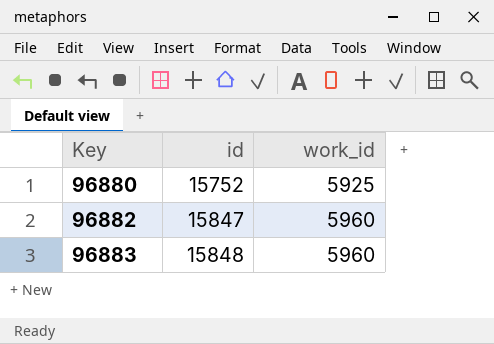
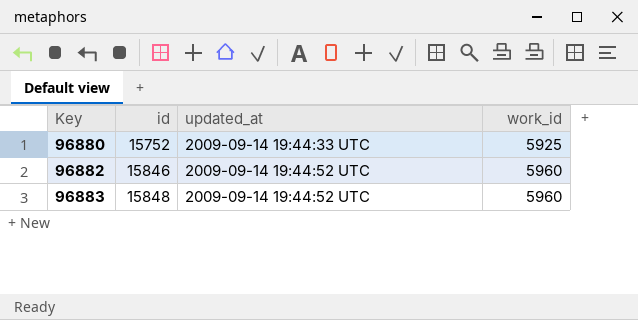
column updated_at | position: none -> 3
96882 | id: 15847 -> 15846

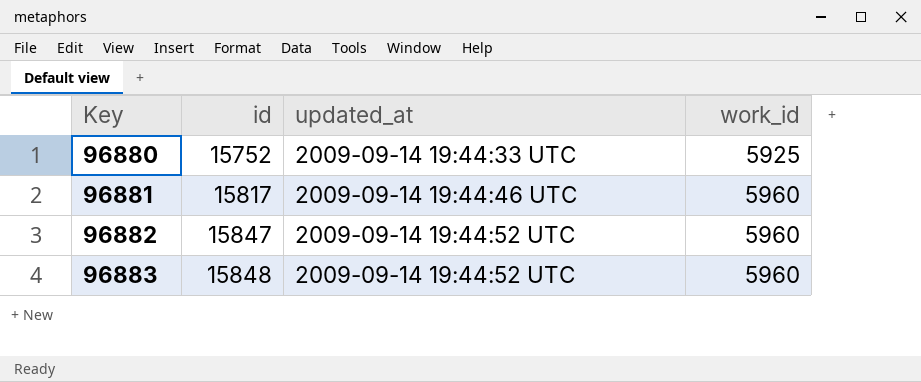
row 96881: none -> 15817 | 2009-09-14 19:44:46 UTC | 5960
96882 | id: 15846 -> 15847

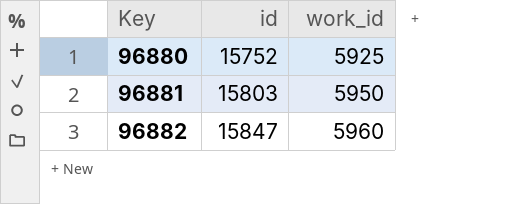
column updated_at | position: 3 -> none
row 96883: 15848 | 2009-09-14 19:44:52 UTC | 5960 -> none
96881 | id: 15817 -> 15803
96881 | work_id: 5960 -> 5950

